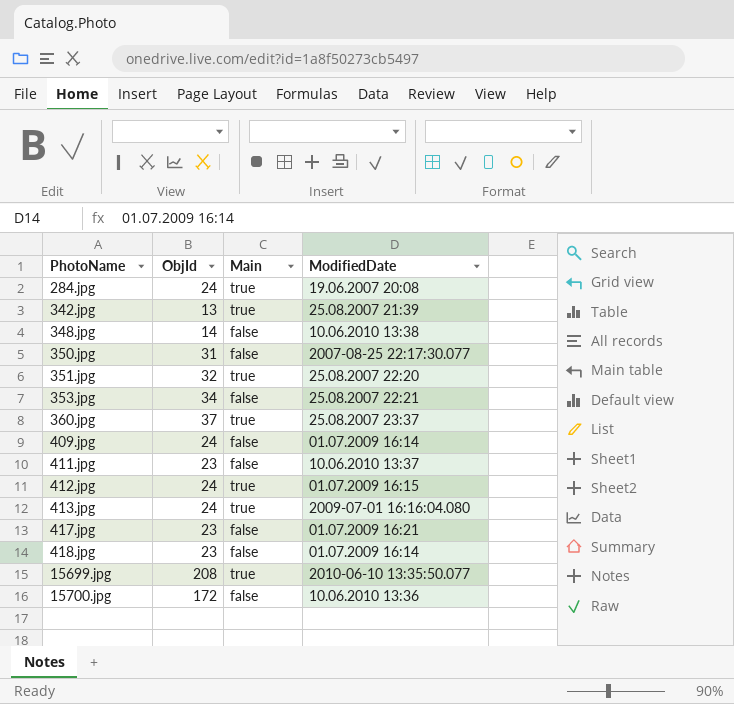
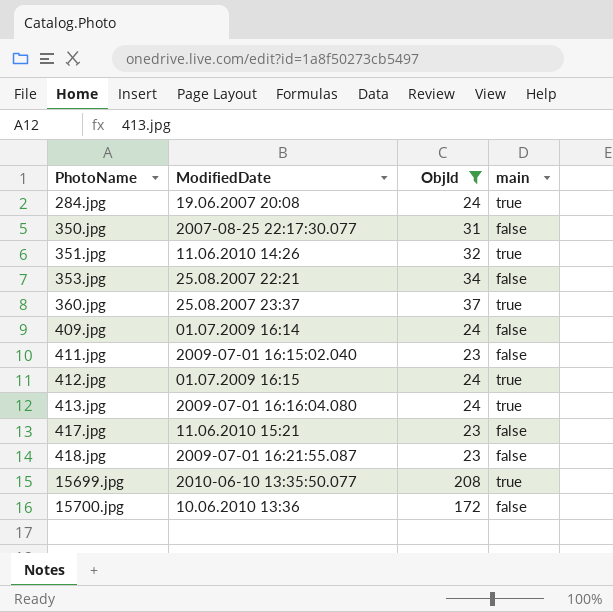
filter: none -> ObjId >= 23
column ModifiedDate | position: 4 -> 2
column name: Main -> main
351.jpg | ModifiedDate: 25.08.2007 22:20 -> 11.06.2010 14:26
411.jpg | ModifiedDate: 10.06.2010 13:37 -> 2009-07-01 16:15:02.040
417.jpg | ModifiedDate: 01.07.2009 16:21 -> 11.06.2010 15:21
418.jpg | ModifiedDate: 01.07.2009 16:14 -> 2009-07-01 16:21:55.087

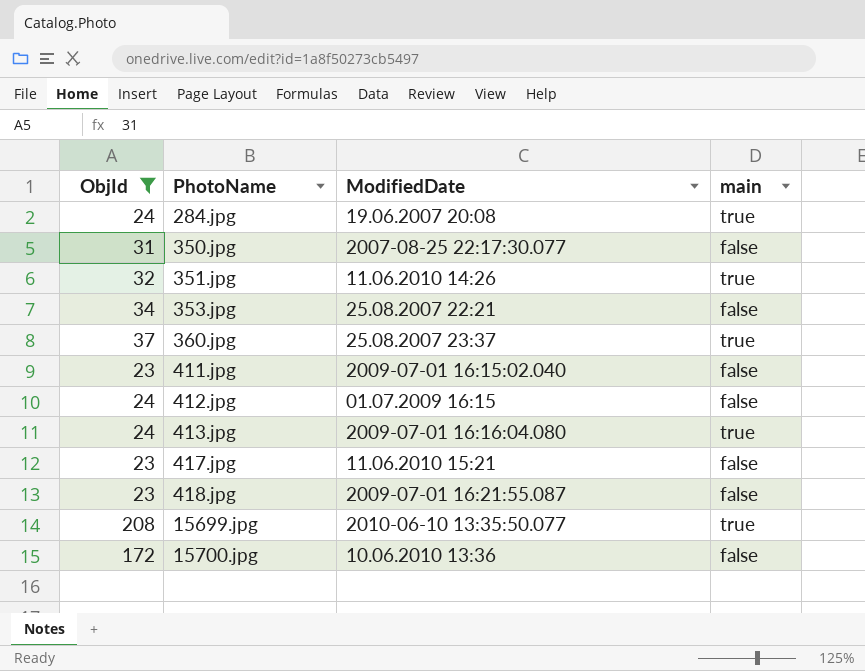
column ObjId | position: 3 -> 1
row 409.jpg: 01.07.2009 16:14 | 24 | false -> none
412.jpg | main: true -> false

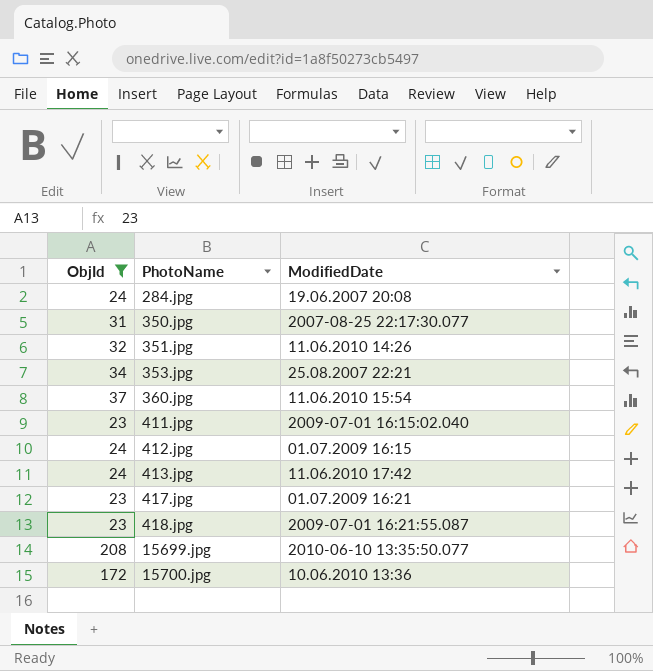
column main | position: 4 -> none
360.jpg | ModifiedDate: 25.08.2007 23:37 -> 11.06.2010 15:54
413.jpg | ModifiedDate: 2009-07-01 16:16:04.080 -> 11.06.2010 17:42
417.jpg | ModifiedDate: 11.06.2010 15:21 -> 01.07.2009 16:21

